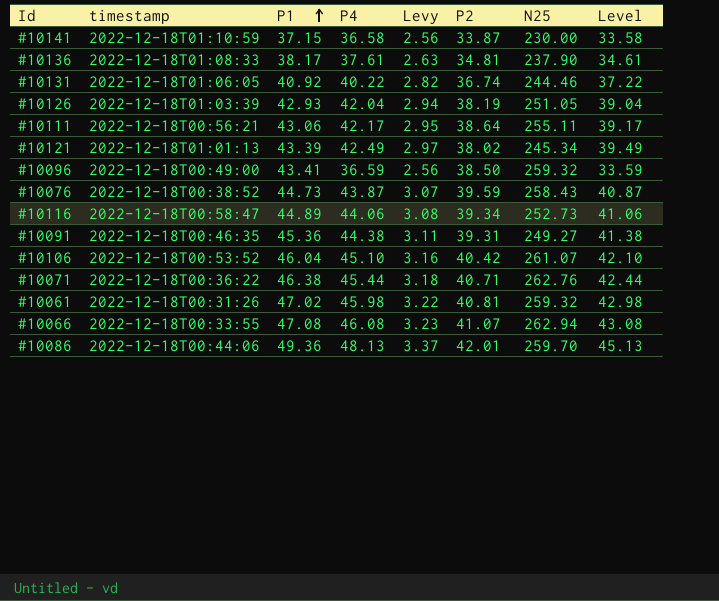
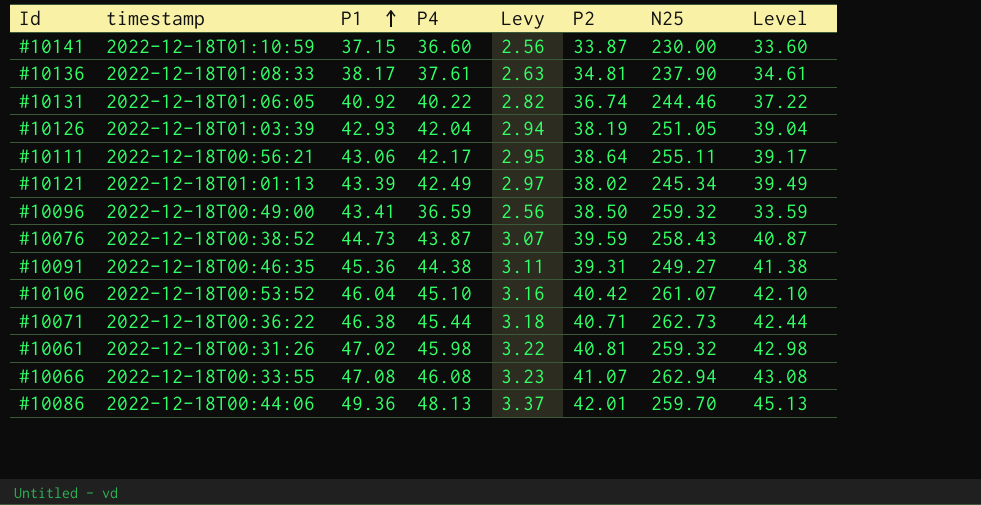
row #10116: 2022-12-18T00:58:47 | 44.89 | 44.06 | 3.08 | 39.34 | 252.73 | 41.06 -> none
#10141 | P4: 36.58 -> 36.60
#10141 | Level: 33.58 -> 33.60
#10071 | N25: 262.76 -> 262.73

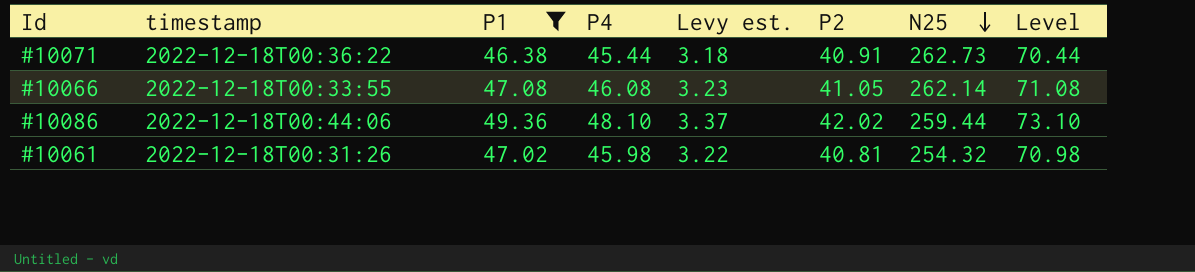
filter: none -> P1 >= 46.38
row order: P1 ascending -> N25 descending
column name: Levy -> Levy est.
column Level | formula: [P4] - 3 -> [P4] + 25
#10071 | P2: 40.71 -> 40.91
#10066 | P2: 41.07 -> 41.05
#10066 | N25: 262.94 -> 262.14
#10086 | P4: 48.13 -> 48.10
#10086 | P2: 42.01 -> 42.02
#10086 | N25: 259.70 -> 259.44
#10061 | N25: 259.32 -> 254.32

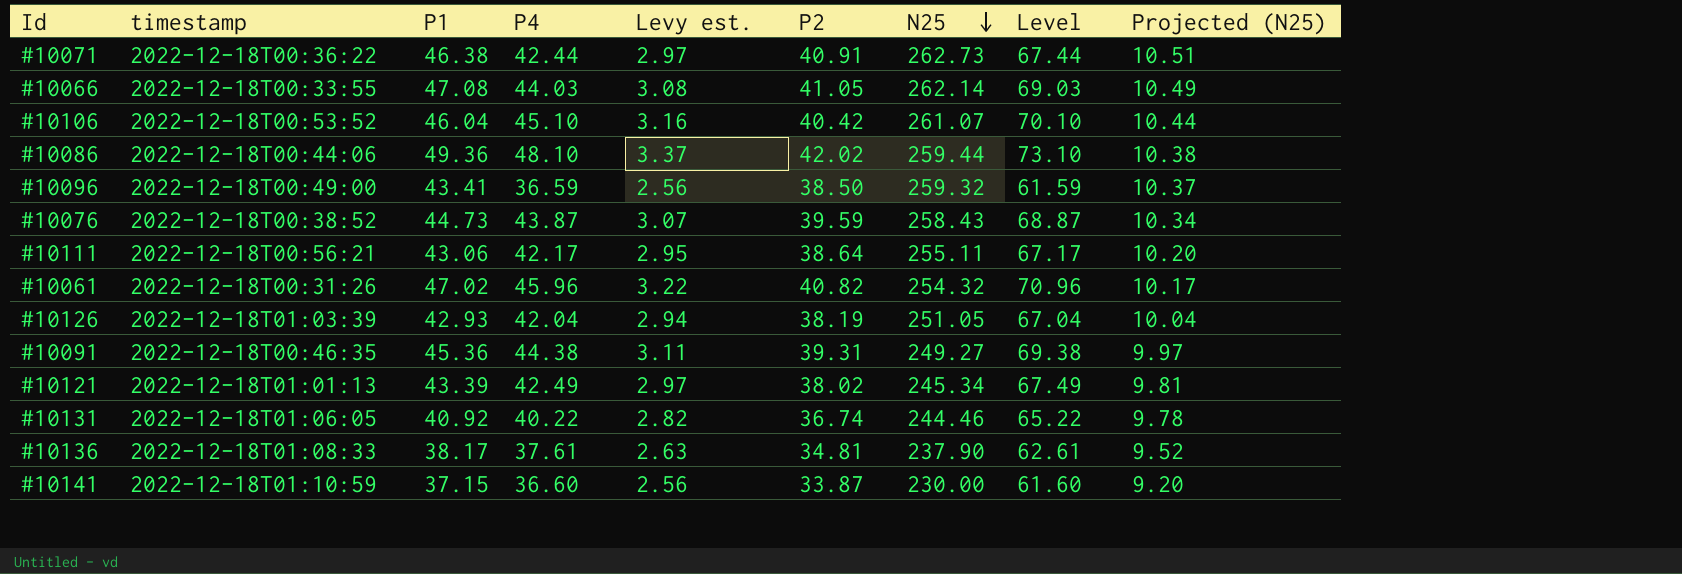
filter: P1 >= 46.38 -> none
column Projected (N25) | formula: none -> [N25] * 0.04
#10071 | P4: 45.44 -> 42.44
#10071 | Levy est.: 3.18 -> 2.97
#10071 | Level: 70.44 -> 67.44
#10066 | P4: 46.08 -> 44.03
#10066 | Levy est.: 3.23 -> 3.08
#10066 | Level: 71.08 -> 69.03
#10061 | P4: 45.98 -> 45.96
#10061 | P2: 40.81 -> 40.82
#10061 | Level: 70.98 -> 70.96

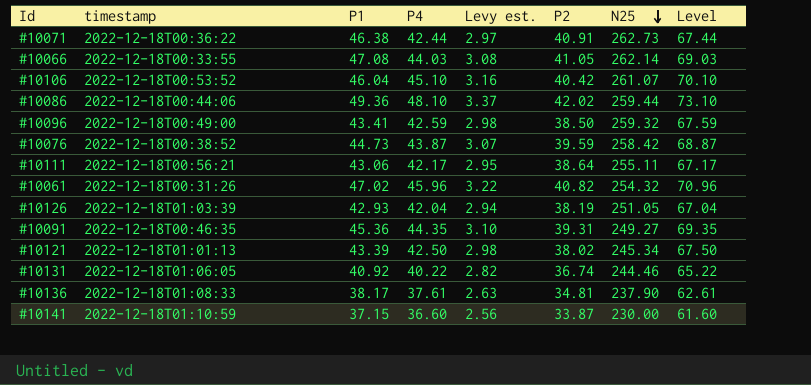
column Projected (N25) | formula: [N25] * 0.04 -> none
#10096 | P4: 36.59 -> 42.59
#10096 | Levy est.: 2.56 -> 2.98
#10096 | Level: 61.59 -> 67.59
#10076 | N25: 258.43 -> 258.42
#10091 | P4: 44.38 -> 44.35
#10091 | Levy est.: 3.11 -> 3.10
#10091 | Level: 69.38 -> 69.35
#10121 | P4: 42.49 -> 42.50
#10121 | Levy est.: 2.97 -> 2.98
#10121 | Level: 67.49 -> 67.50

